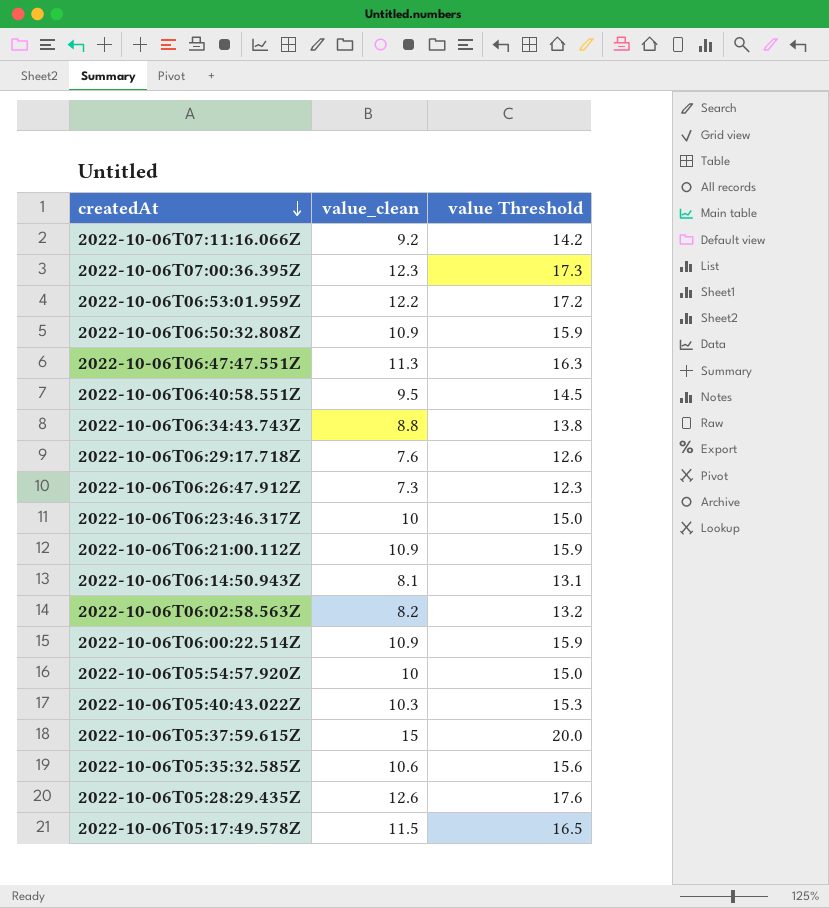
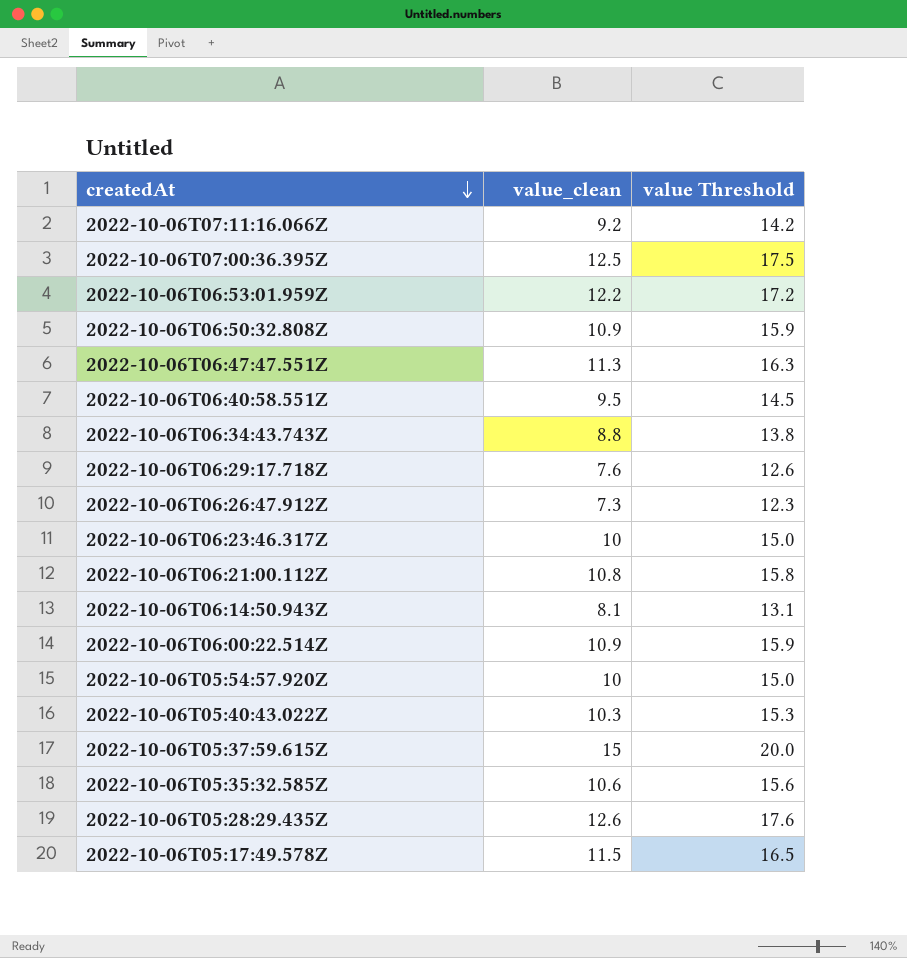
row 2022-10-06T06:02:58.563Z: 8.2 | 13.2 -> none
2022-10-06T07:00:36.395Z | value_clean: 12.3 -> 12.5
2022-10-06T07:00:36.395Z | value Threshold: 17.3 -> 17.5
2022-10-06T06:21:00.112Z | value_clean: 10.9 -> 10.8
2022-10-06T06:21:00.112Z | value Threshold: 15.9 -> 15.8

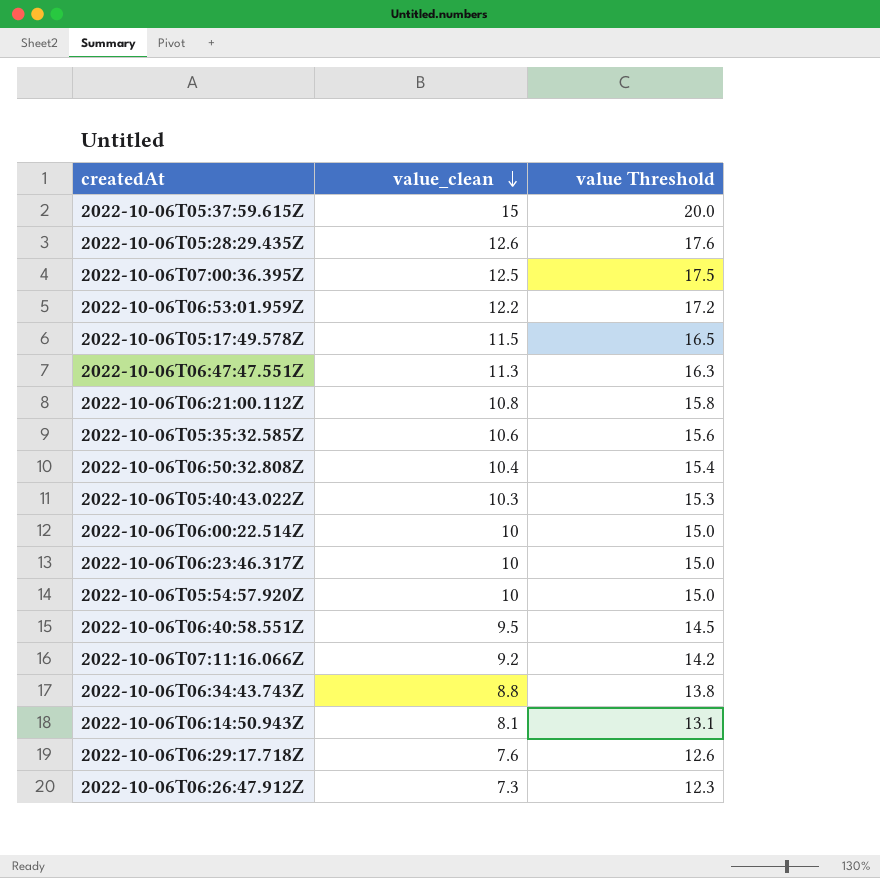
row order: createdAt descending -> value_clean descending
2022-10-06T06:50:32.808Z | value_clean: 10.9 -> 10.4
2022-10-06T06:50:32.808Z | value Threshold: 15.9 -> 15.4
2022-10-06T06:00:22.514Z | value_clean: 10.9 -> 10
2022-10-06T06:00:22.514Z | value Threshold: 15.9 -> 15.0

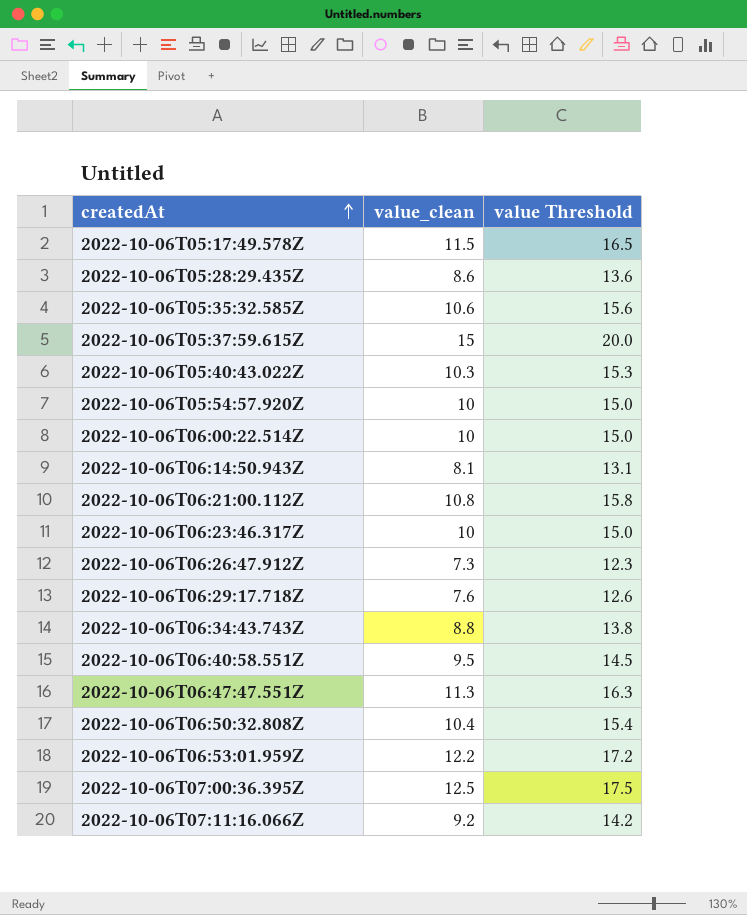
row order: value_clean descending -> createdAt ascending
2022-10-06T05:28:29.435Z | value_clean: 12.6 -> 8.6
2022-10-06T05:28:29.435Z | value Threshold: 17.6 -> 13.6

